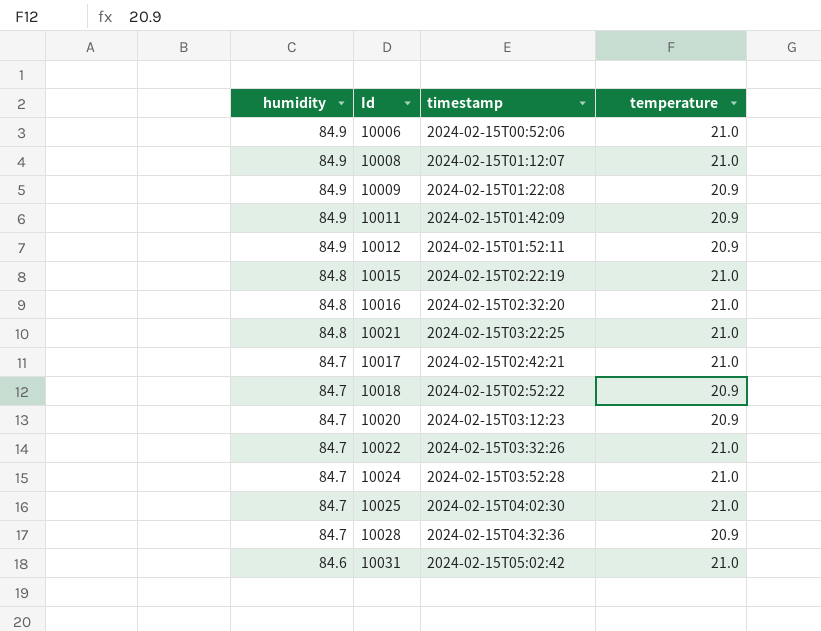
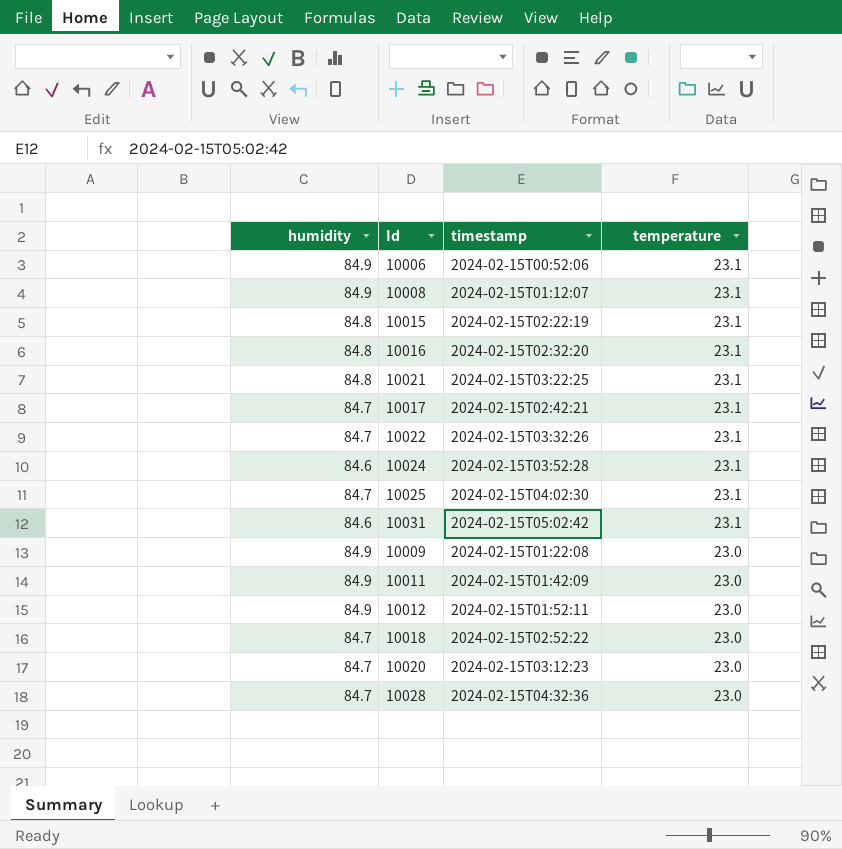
row order: humidity descending -> temperature descending
10006 | temperature: 21.0 -> 23.1
10008 | temperature: 21.0 -> 23.1
10015 | temperature: 21.0 -> 23.1
10016 | temperature: 21.0 -> 23.1
10021 | temperature: 21.0 -> 23.1
10017 | temperature: 21.0 -> 23.1
10022 | temperature: 21.0 -> 23.1
10024 | humidity: 84.7 -> 84.6
10024 | temperature: 21.0 -> 23.1
10025 | temperature: 21.0 -> 23.1
10031 | temperature: 21.0 -> 23.1
10009 | temperature: 20.9 -> 23.0
10011 | temperature: 20.9 -> 23.0
10012 | temperature: 20.9 -> 23.0
10018 | temperature: 20.9 -> 23.0
10020 | temperature: 20.9 -> 23.0
10028 | temperature: 20.9 -> 23.0

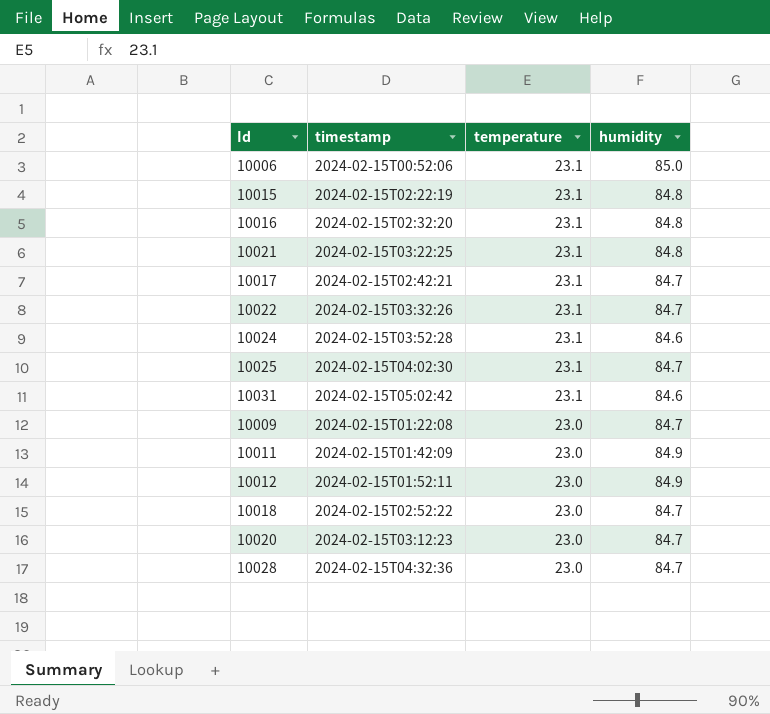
column humidity | position: 1 -> 4
row 10008: 84.9 | 2024-02-15T01:12:07 | 23.1 -> none
10006 | humidity: 84.9 -> 85.0
10009 | humidity: 84.9 -> 84.7

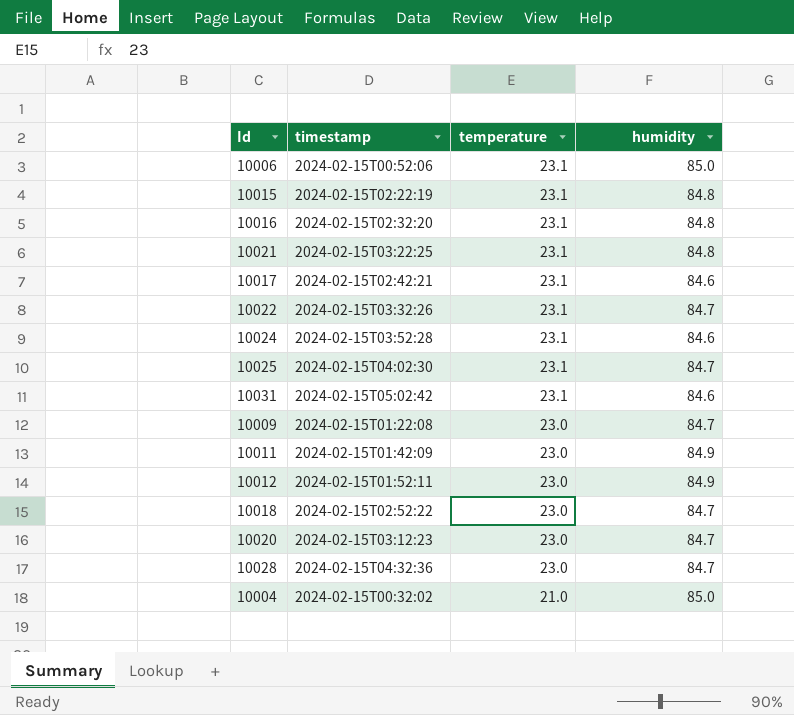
10017 | humidity: 84.7 -> 84.6
row 10004: none -> 2024-02-15T00:32:02 | 21.0 | 85.0

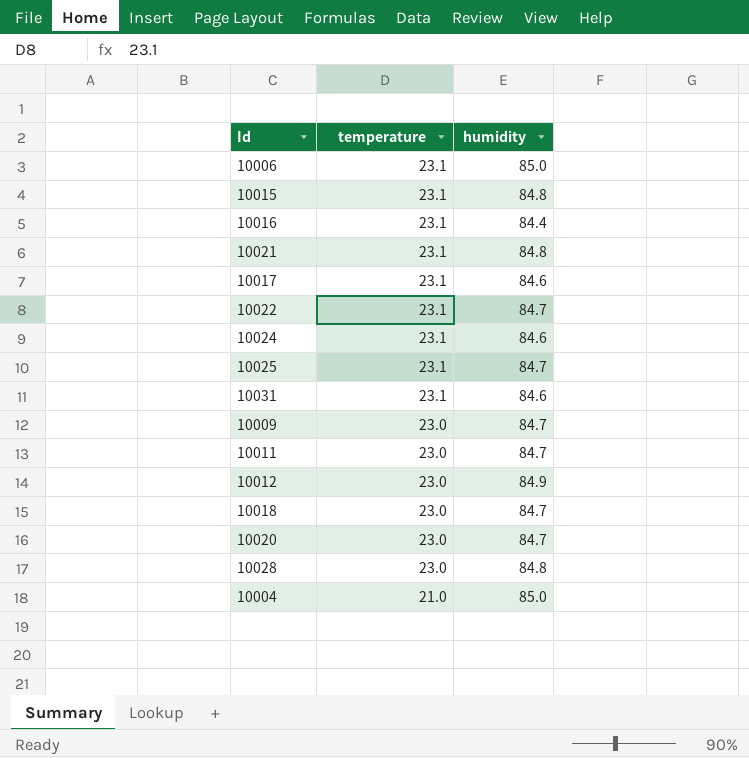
column timestamp | position: 2 -> none
10016 | humidity: 84.8 -> 84.4
10011 | humidity: 84.9 -> 84.7
10028 | humidity: 84.7 -> 84.8

